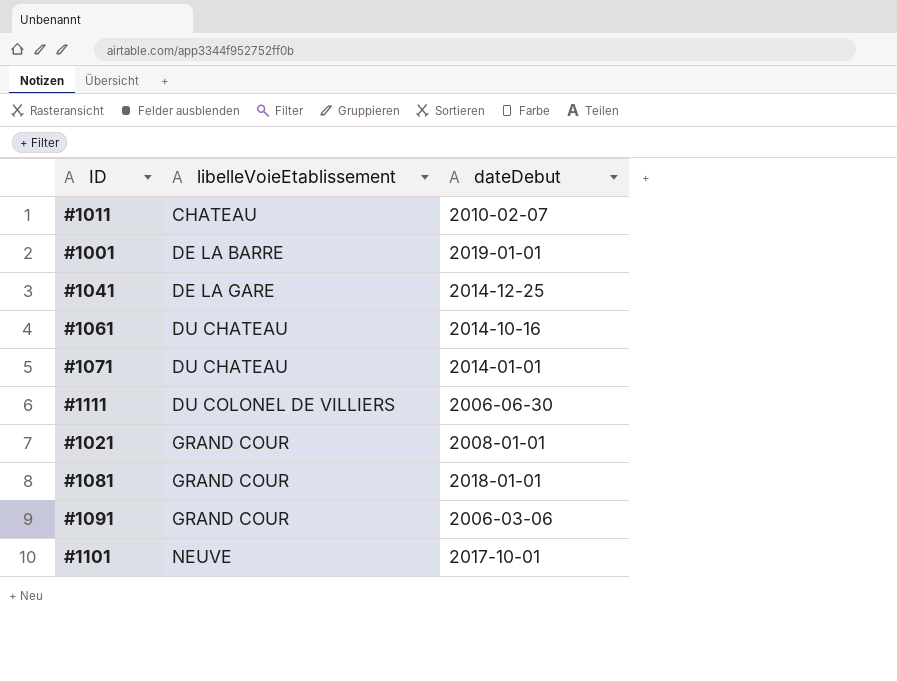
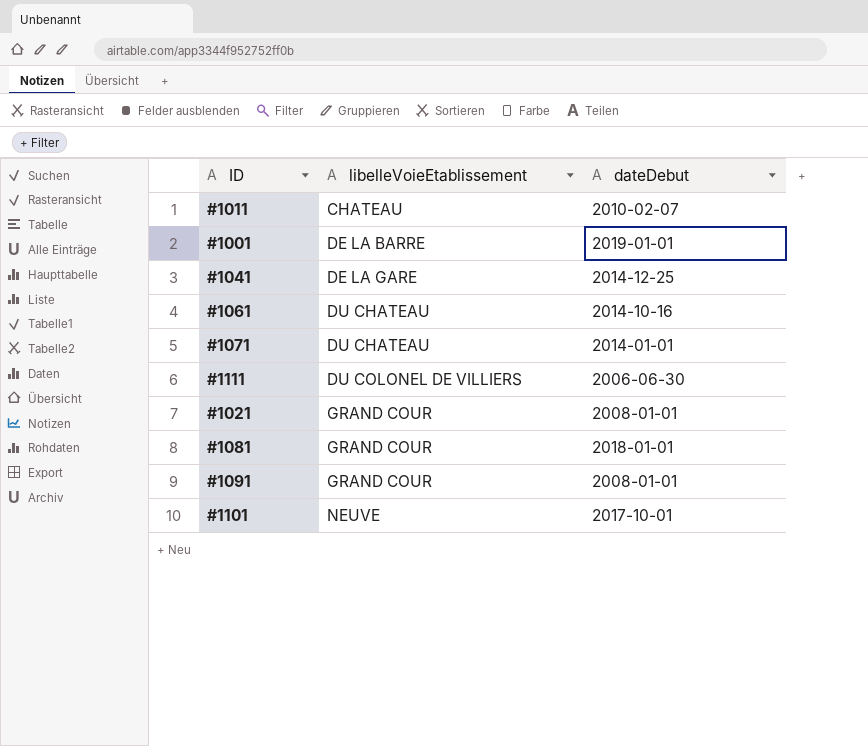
#1091 | dateDebut: 2006-03-06 -> 2008-01-01

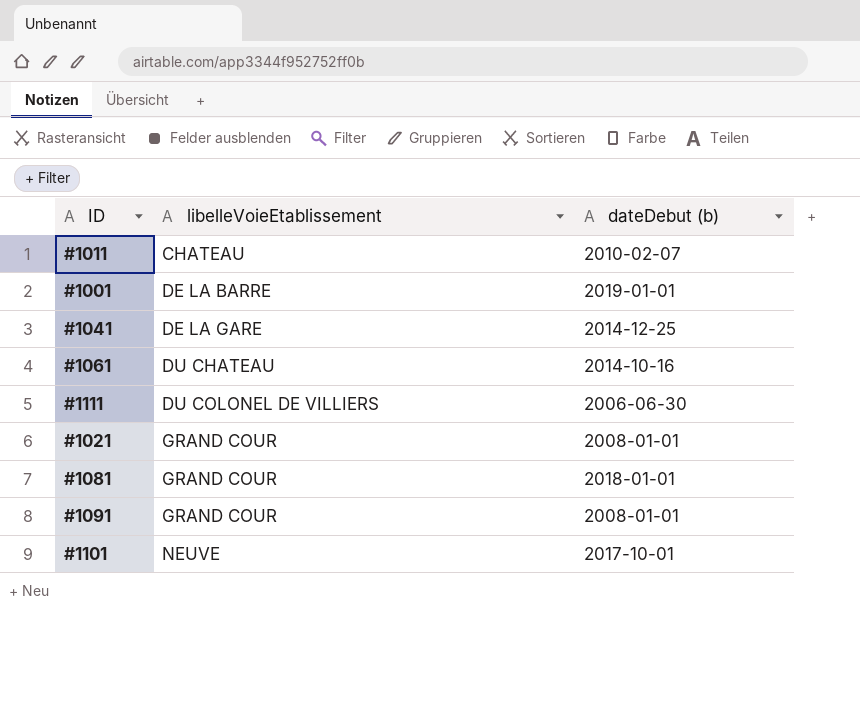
column name: dateDebut -> dateDebut (b)
row #1071: DU CHATEAU | 2014-01-01 -> none

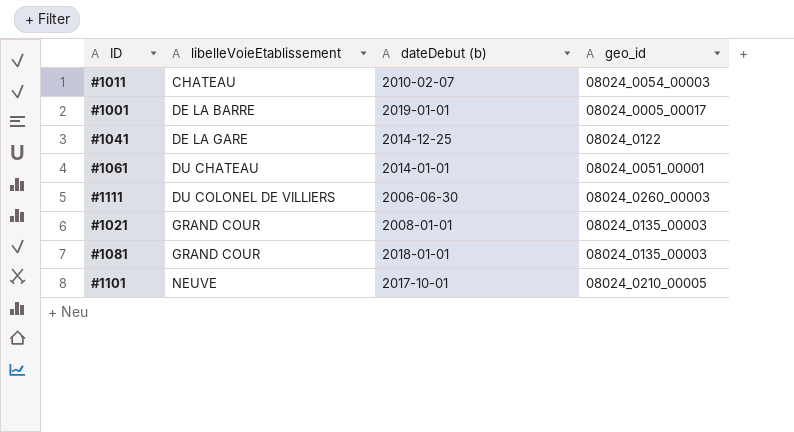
column geo_id | position: none -> 4
row #1091: GRAND COUR | 2008-01-01 -> none
#1061 | dateDebut (b): 2014-10-16 -> 2014-01-01

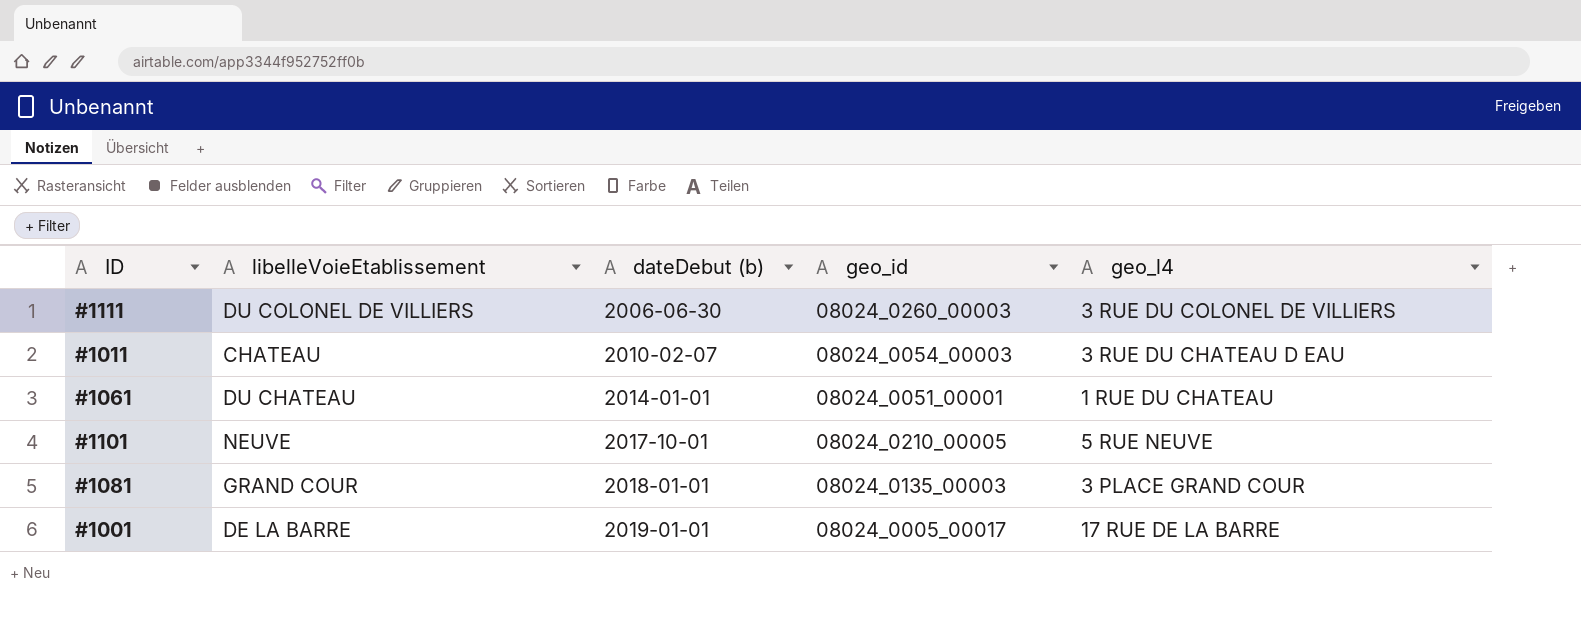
row order: libelleVoieEtablissement ascending -> dateDebut (b) ascending
column geo_l4 | position: none -> 5
row #1041: DE LA GARE | 2014-12-25 | 08024_0122 -> none
row #1021: GRAND COUR | 2008-01-01 | 08024_0135_00003 -> none

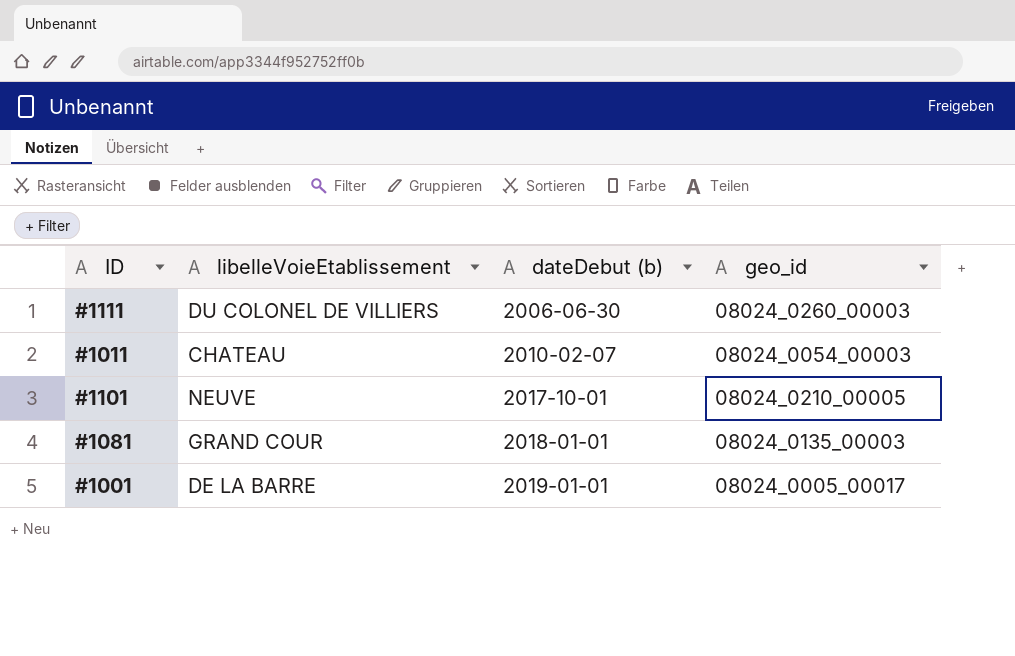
column geo_l4 | position: 5 -> none
row #1061: DU CHATEAU | 2014-01-01 | 08024_0051_00001 | 1 RUE DU CHATEAU -> none

